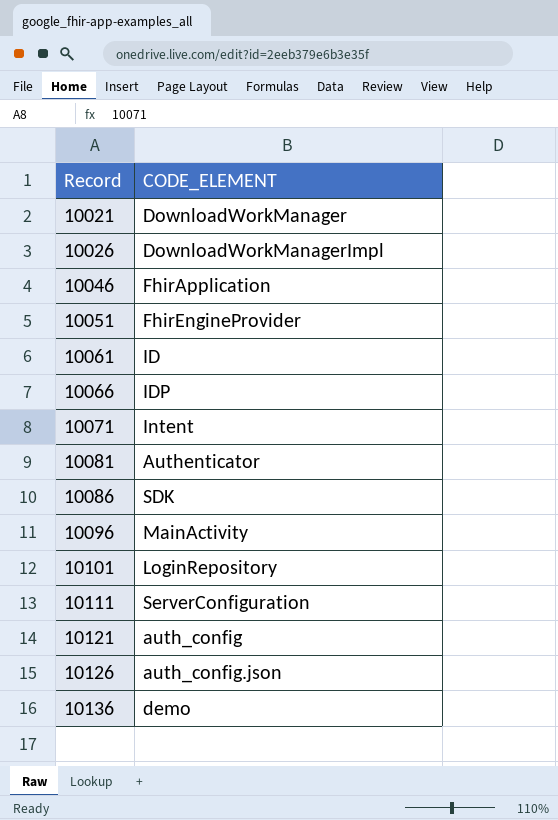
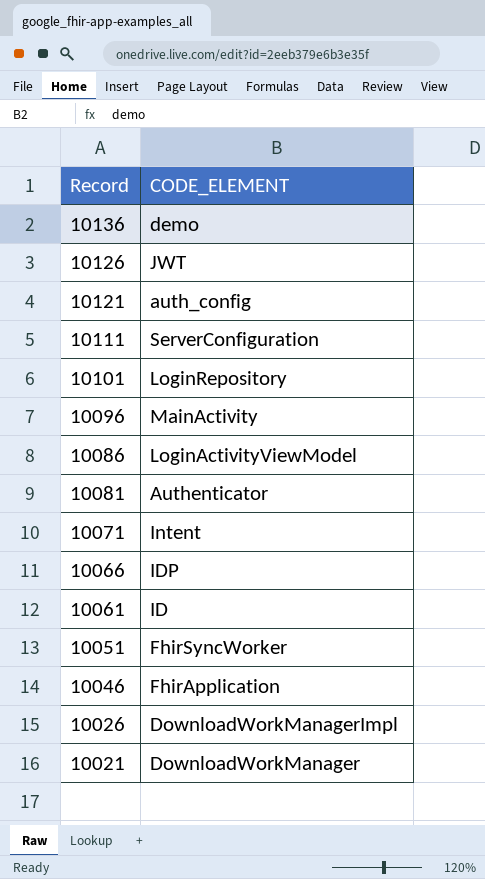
row order: Record ascending -> Record descending
10126 | CODE_ELEMENT: auth_config.json -> JWT
10086 | CODE_ELEMENT: SDK -> LoginActivityViewModel
10051 | CODE_ELEMENT: FhirEngineProvider -> FhirSyncWorker

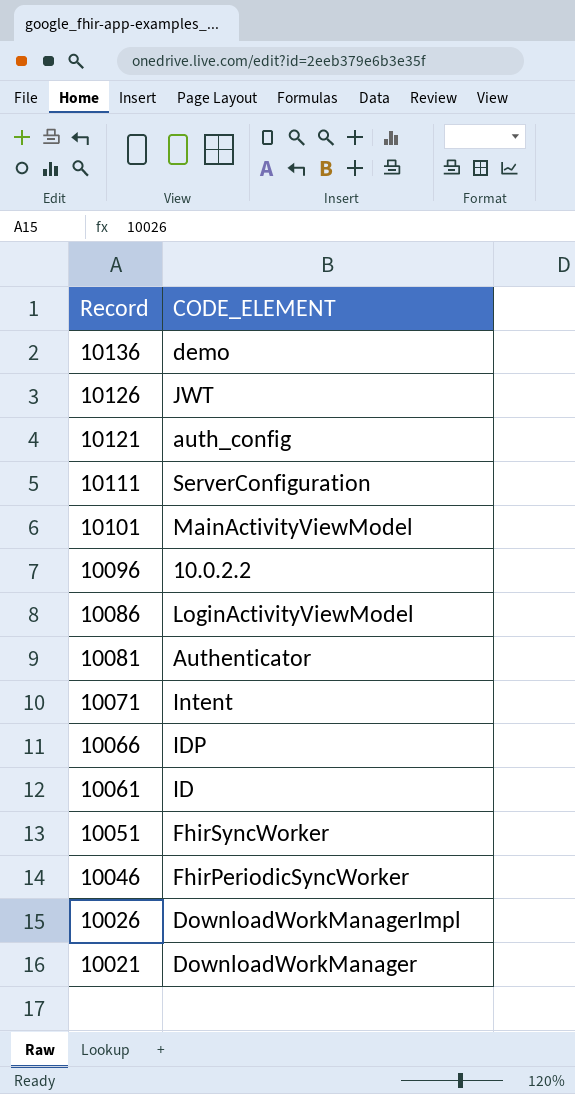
10101 | CODE_ELEMENT: LoginRepository -> MainActivityViewModel
10096 | CODE_ELEMENT: MainActivity -> 10.0.2.2
10046 | CODE_ELEMENT: FhirApplication -> FhirPeriodicSyncWorker

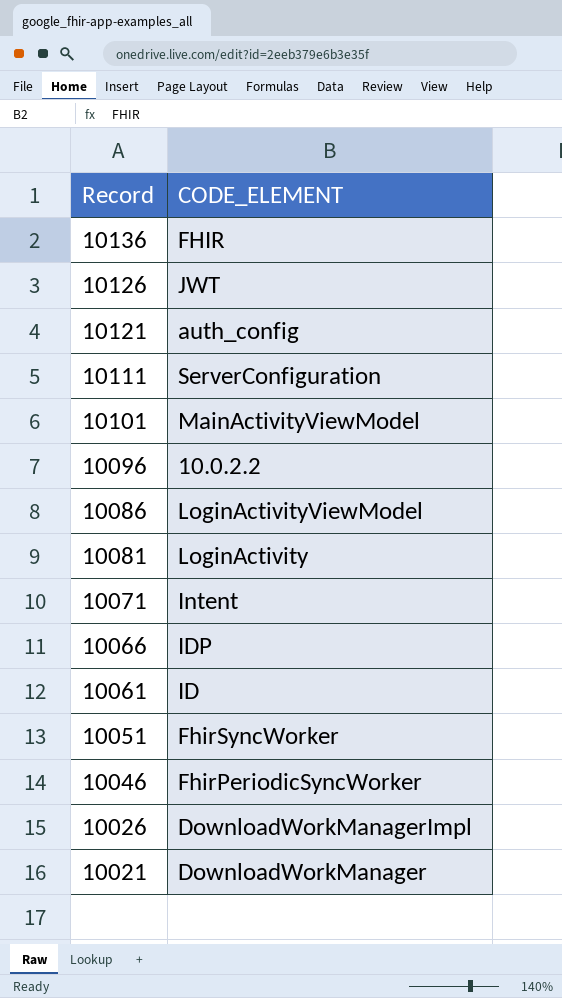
10136 | CODE_ELEMENT: demo -> FHIR
10081 | CODE_ELEMENT: Authenticator -> LoginActivity

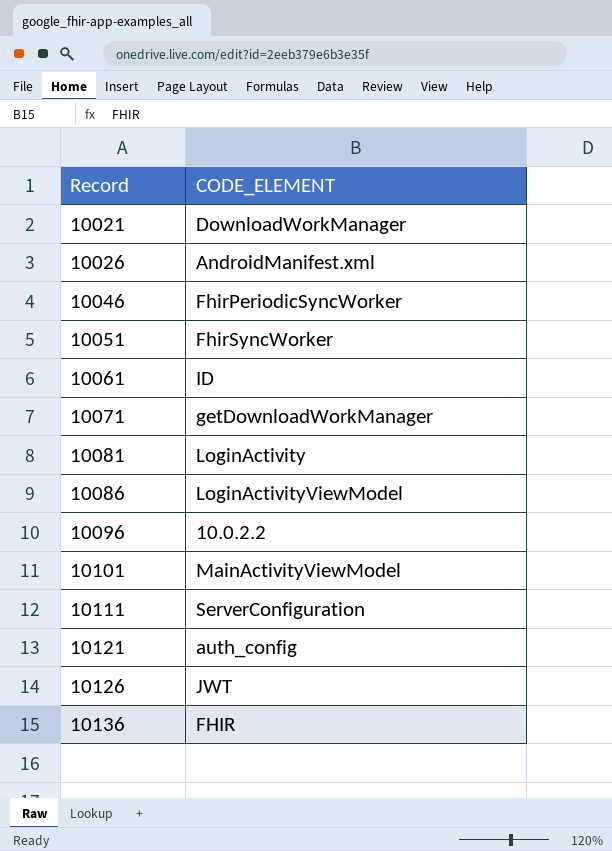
row order: Record descending -> Record ascending
row 10066: IDP -> none
10026 | CODE_ELEMENT: DownloadWorkManagerImpl -> AndroidManifest.xml
10071 | CODE_ELEMENT: Intent -> getDownloadWorkManager

